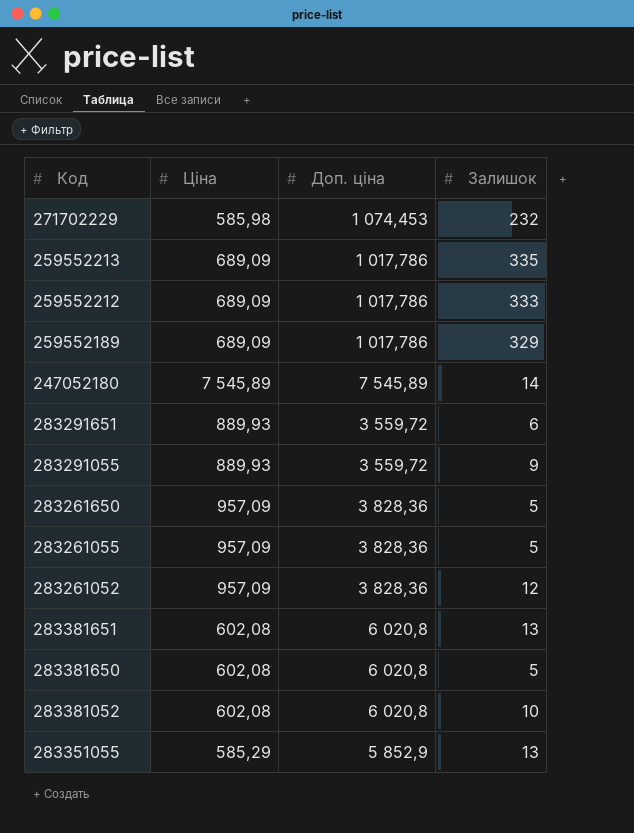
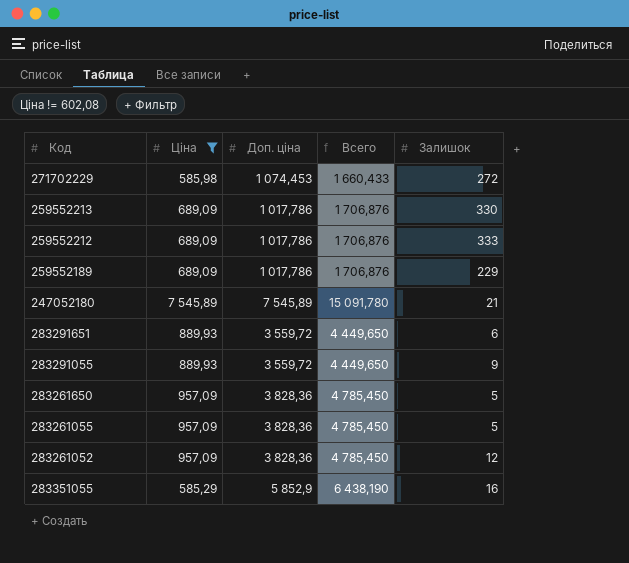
filter: none -> Ціна != 602,08
column Всего | formula: none -> [Ціна] + [Доп. ціна]
271702229 | Залишок: 232 -> 272
259552213 | Залишок: 335 -> 330
259552189 | Залишок: 329 -> 229
247052180 | Залишок: 14 -> 21
283351055 | Залишок: 13 -> 16

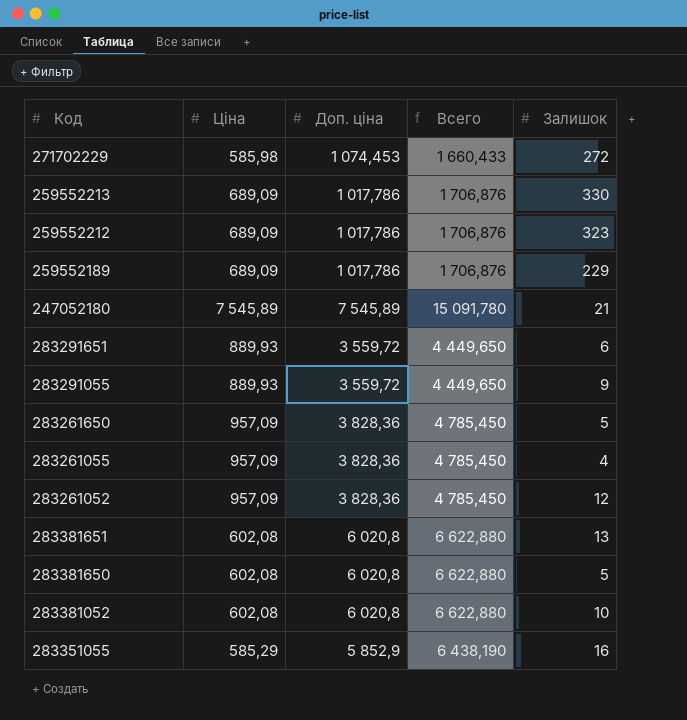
filter: Ціна != 602,08 -> none
259552212 | Залишок: 333 -> 323
283261055 | Залишок: 5 -> 4

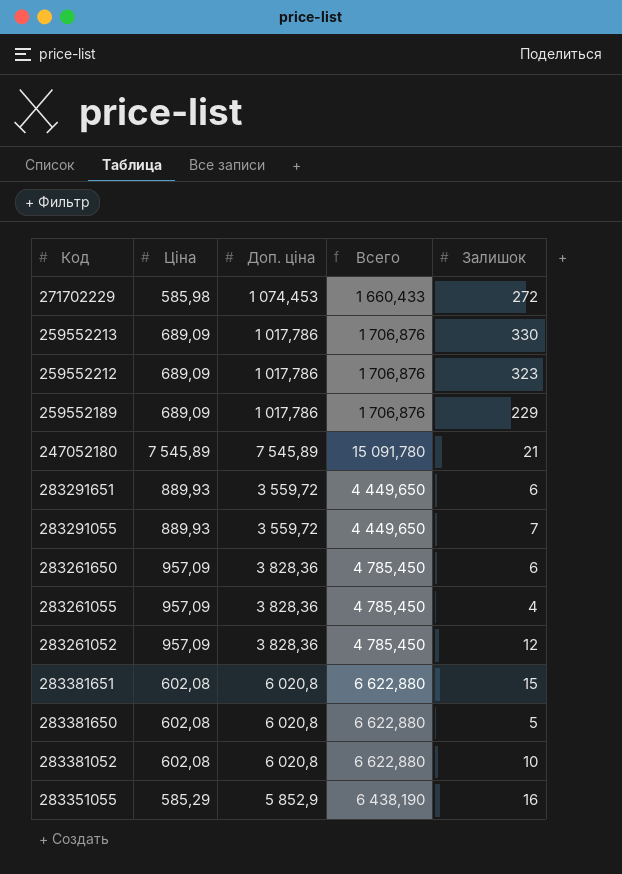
283291055 | Залишок: 9 -> 7
283261650 | Залишок: 5 -> 6
283381651 | Залишок: 13 -> 15

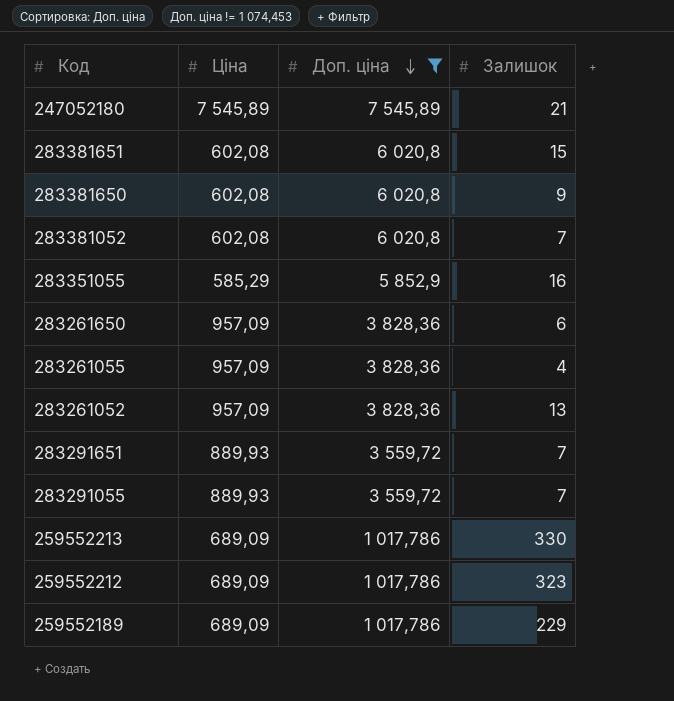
filter: none -> Доп. ціна != 1 074,453
row order: none -> Доп. ціна descending
column Всего | formula: [Ціна] + [Доп. ціна] -> none
283381650 | Залишок: 5 -> 9
283381052 | Залишок: 10 -> 7
283261052 | Залишок: 12 -> 13
283291651 | Залишок: 6 -> 7

